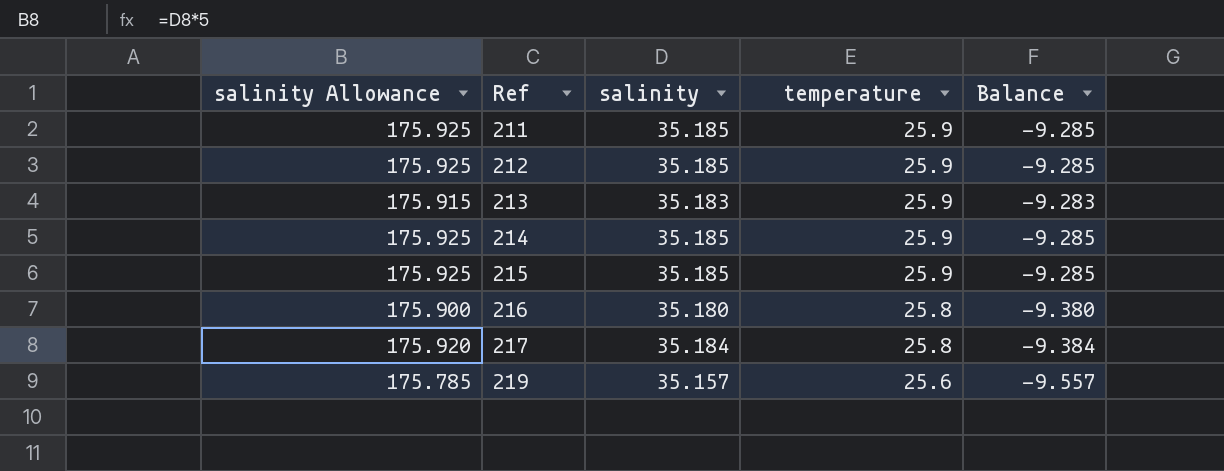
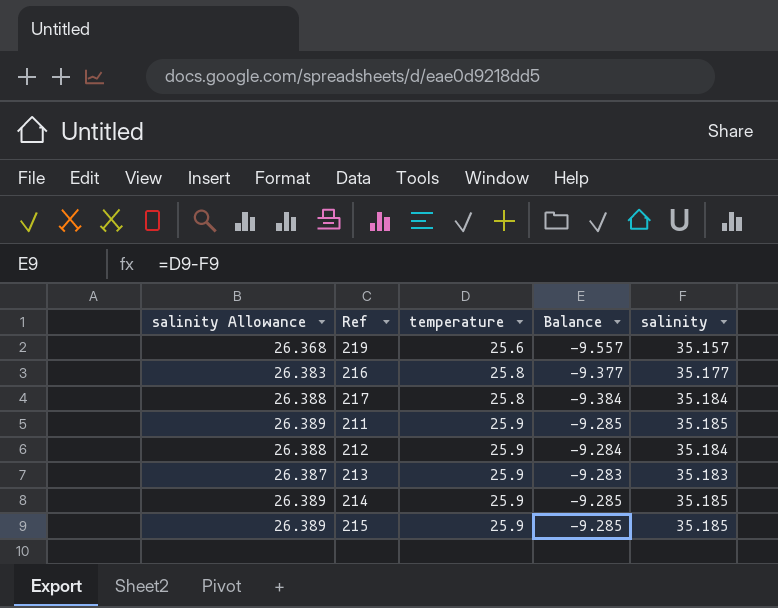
row order: Ref ascending -> temperature ascending
column salinity Allowance | formula: [salinity] * 5 -> [salinity] * 0.75
column salinity | position: 3 -> 5
216 | Balance: -9.380 -> -9.377
216 | salinity: 35.180 -> 35.177
212 | Balance: -9.285 -> -9.284
212 | salinity: 35.185 -> 35.184

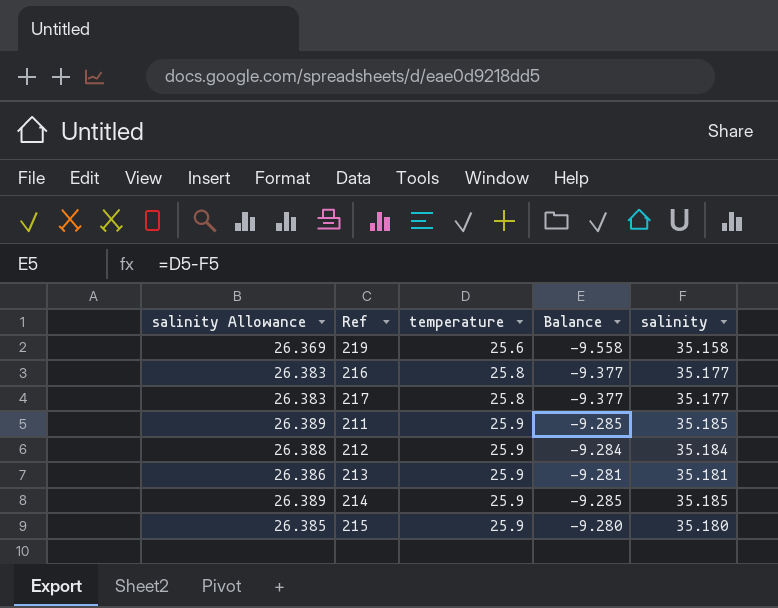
219 | salinity Allowance: 26.368 -> 26.369
219 | Balance: -9.557 -> -9.558
219 | salinity: 35.157 -> 35.158
217 | salinity Allowance: 26.388 -> 26.383
217 | Balance: -9.384 -> -9.377
217 | salinity: 35.184 -> 35.177
213 | salinity Allowance: 26.387 -> 26.386
213 | Balance: -9.283 -> -9.281
213 | salinity: 35.183 -> 35.181
215 | salinity Allowance: 26.389 -> 26.385
215 | Balance: -9.285 -> -9.280
215 | salinity: 35.185 -> 35.180

